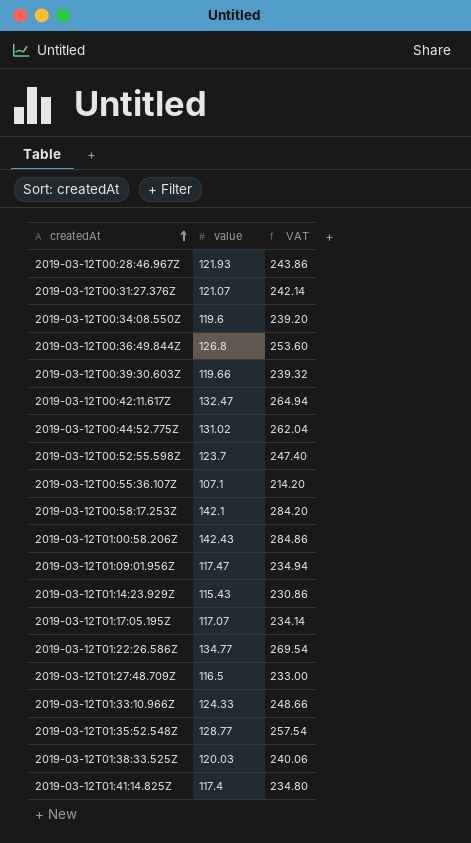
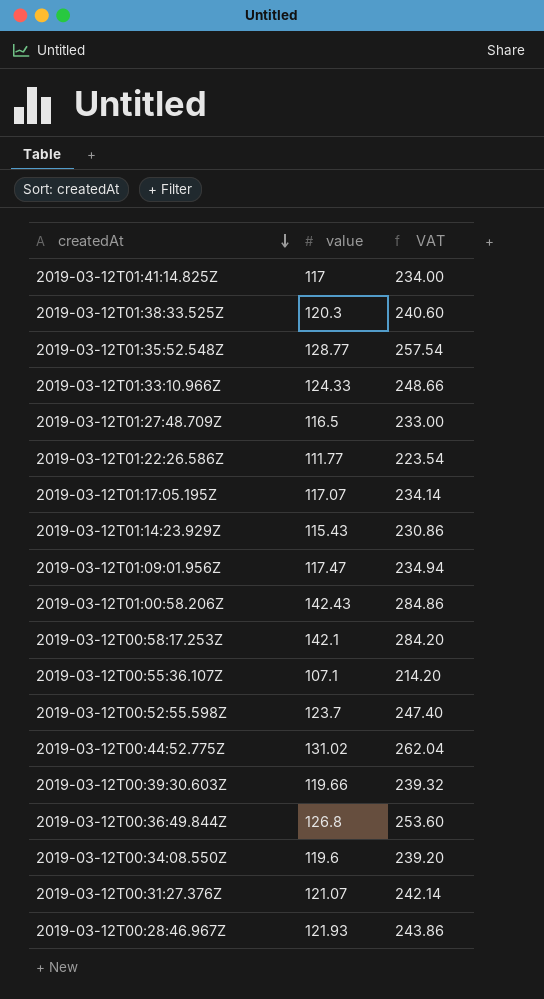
row order: createdAt ascending -> createdAt descending
row 2019-03-12T00:42:11.617Z: 132.47 | 264.94 -> none
2019-03-12T01:41:14.825Z | value: 117.4 -> 117
2019-03-12T01:41:14.825Z | VAT: 234.80 -> 234.00
2019-03-12T01:38:33.525Z | value: 120.03 -> 120.3
2019-03-12T01:38:33.525Z | VAT: 240.06 -> 240.60
2019-03-12T01:22:26.586Z | value: 134.77 -> 111.77
2019-03-12T01:22:26.586Z | VAT: 269.54 -> 223.54

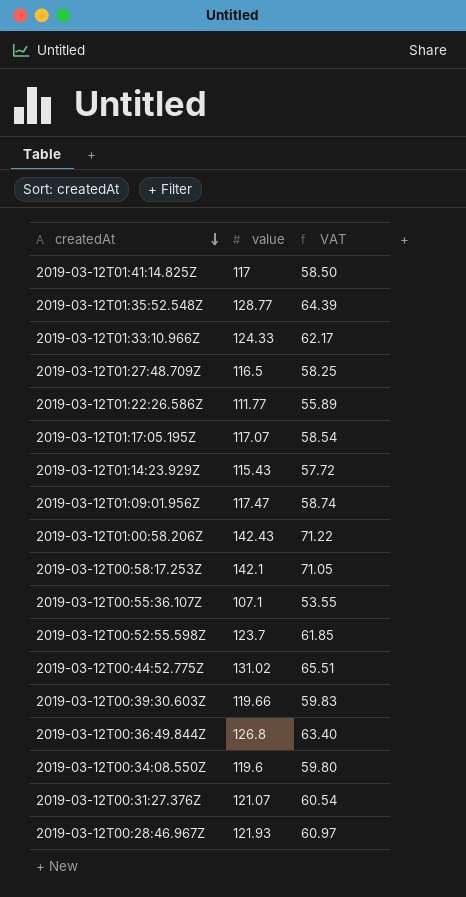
column VAT | formula: [value] * 2 -> [value] * 0.5
row 2019-03-12T01:38:33.525Z: 120.3 | 240.60 -> none

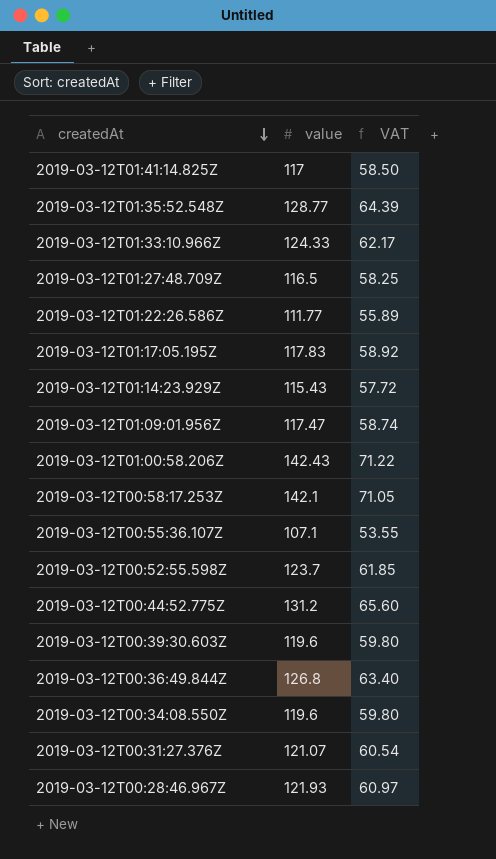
2019-03-12T01:17:05.195Z | value: 117.07 -> 117.83
2019-03-12T01:17:05.195Z | VAT: 58.54 -> 58.92
2019-03-12T00:44:52.775Z | value: 131.02 -> 131.2
2019-03-12T00:44:52.775Z | VAT: 65.51 -> 65.60
2019-03-12T00:39:30.603Z | value: 119.66 -> 119.6
2019-03-12T00:39:30.603Z | VAT: 59.83 -> 59.80

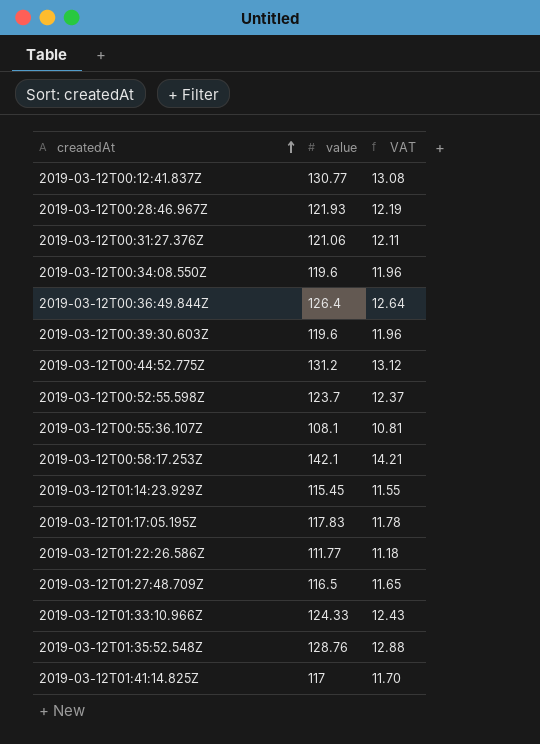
row order: createdAt descending -> createdAt ascending
column VAT | formula: [value] * 0.5 -> [value] * 0.1
row 2019-03-12T01:09:01.956Z: 117.47 | 58.74 -> none
row 2019-03-12T01:00:58.206Z: 142.43 | 71.22 -> none
row 2019-03-12T00:12:41.837Z: none -> 130.77 | 13.08
2019-03-12T00:31:27.376Z | value: 121.07 -> 121.06
2019-03-12T00:36:49.844Z | value: 126.8 -> 126.4
2019-03-12T00:55:36.107Z | value: 107.1 -> 108.1
2019-03-12T01:14:23.929Z | value: 115.43 -> 115.45
2019-03-12T01:35:52.548Z | value: 128.77 -> 128.76

